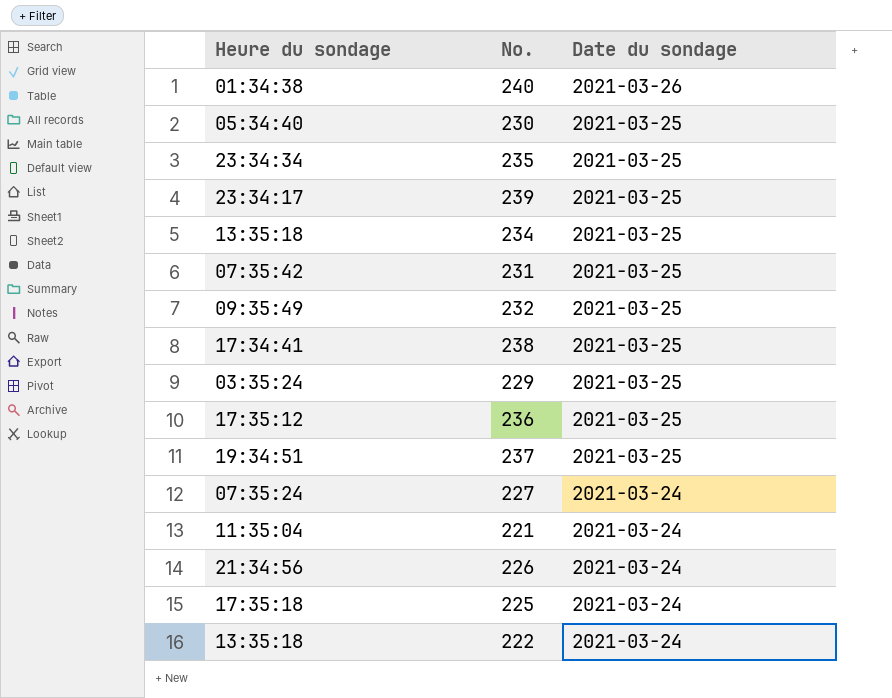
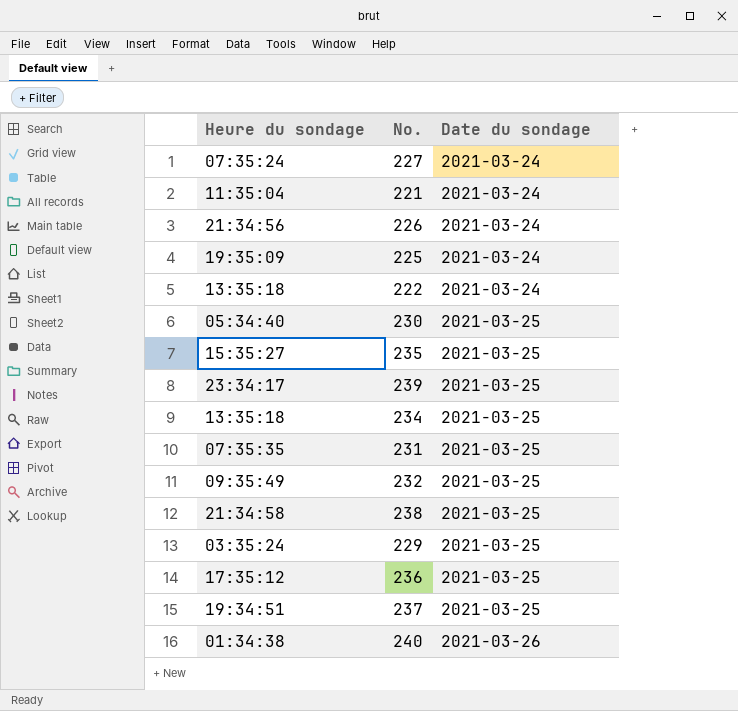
row order: Date du sondage descending -> Date du sondage ascending
225 | Heure du sondage: 17:35:18 -> 19:35:09
235 | Heure du sondage: 23:34:34 -> 15:35:27
231 | Heure du sondage: 07:35:42 -> 07:35:35
238 | Heure du sondage: 17:34:41 -> 21:34:58

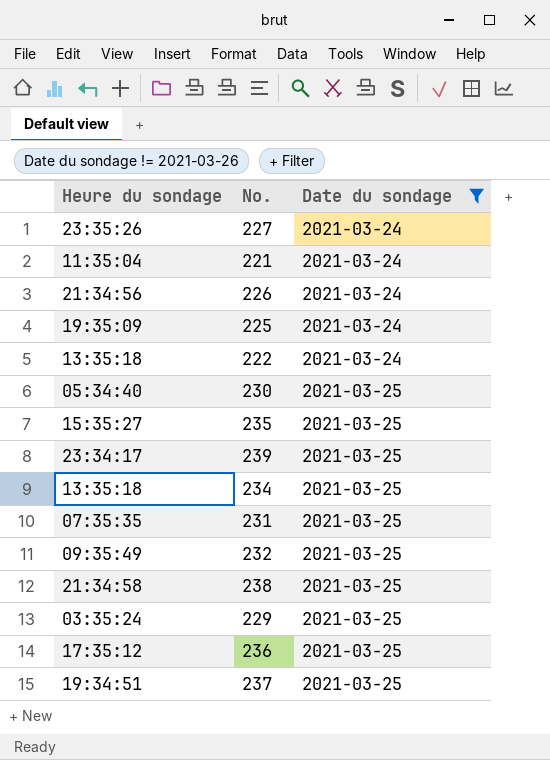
filter: none -> Date du sondage != 2021-03-26
227 | Heure du sondage: 07:35:24 -> 23:35:26

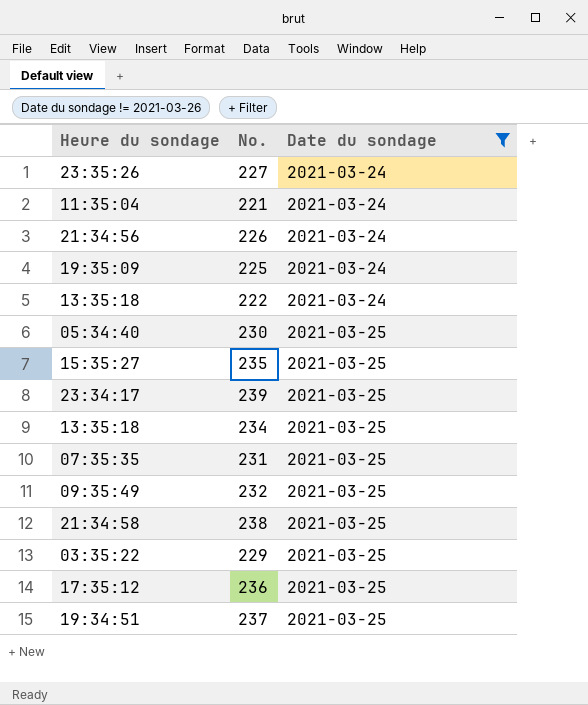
229 | Heure du sondage: 03:35:24 -> 03:35:22

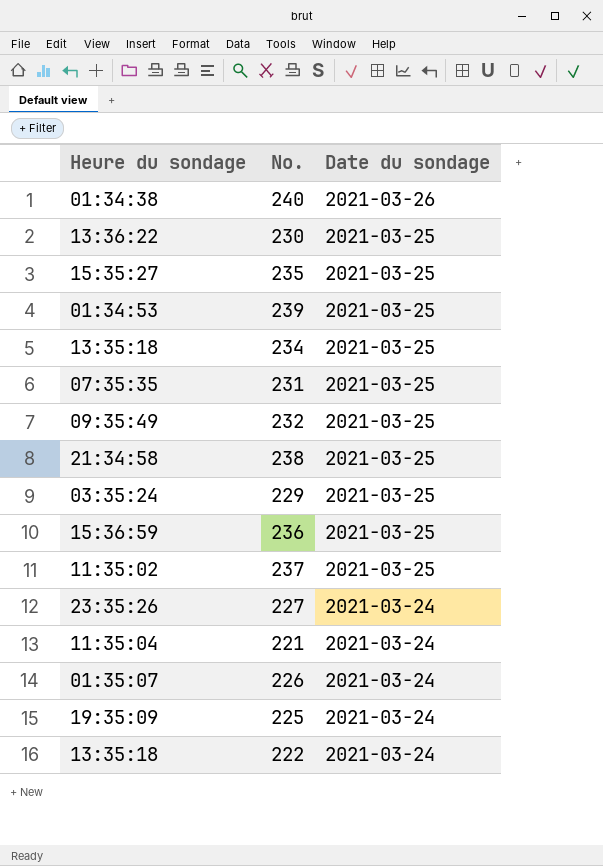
filter: Date du sondage != 2021-03-26 -> none
row order: Date du sondage ascending -> Date du sondage descending
230 | Heure du sondage: 05:34:40 -> 13:36:22
239 | Heure du sondage: 23:34:17 -> 01:34:53
229 | Heure du sondage: 03:35:22 -> 03:35:24
236 | Heure du sondage: 17:35:12 -> 15:36:59
237 | Heure du sondage: 19:34:51 -> 11:35:02
226 | Heure du sondage: 21:34:56 -> 01:35:07

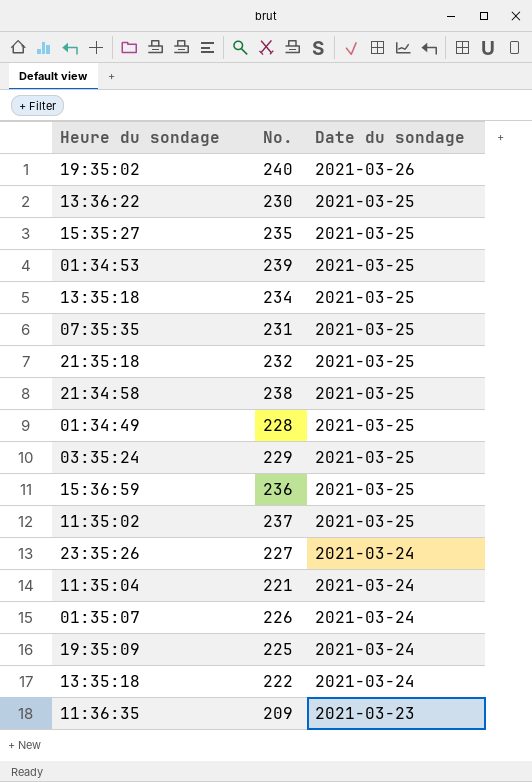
240 | Heure du sondage: 01:34:38 -> 19:35:02
232 | Heure du sondage: 09:35:49 -> 21:35:18
row 228: none -> 01:34:49 | 2021-03-25
row 209: none -> 11:36:35 | 2021-03-23

